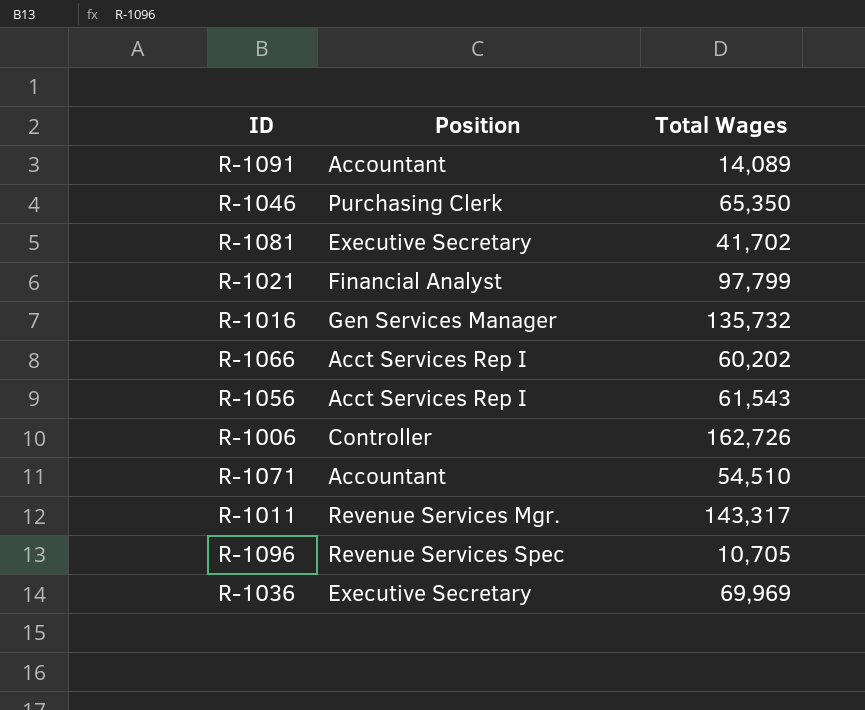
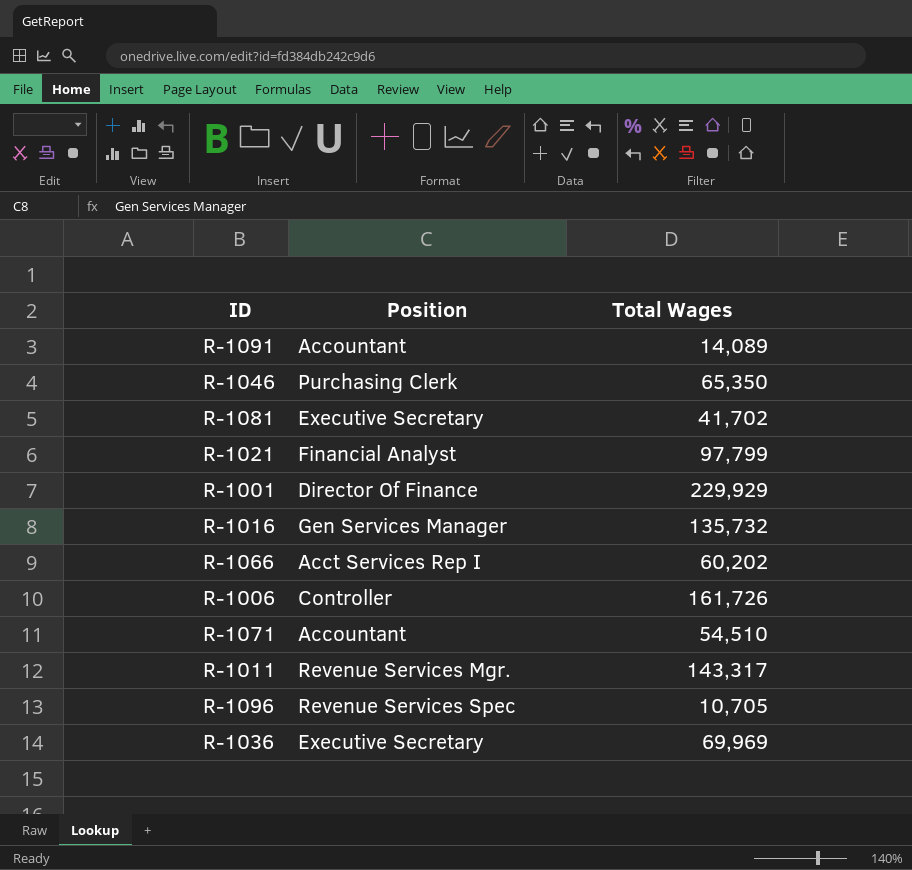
row R-1056: Acct Services Rep I | 61,543 -> none
row R-1001: none -> Director Of Finance | 229,929
R-1006 | Total Wages: 162,726 -> 161,726

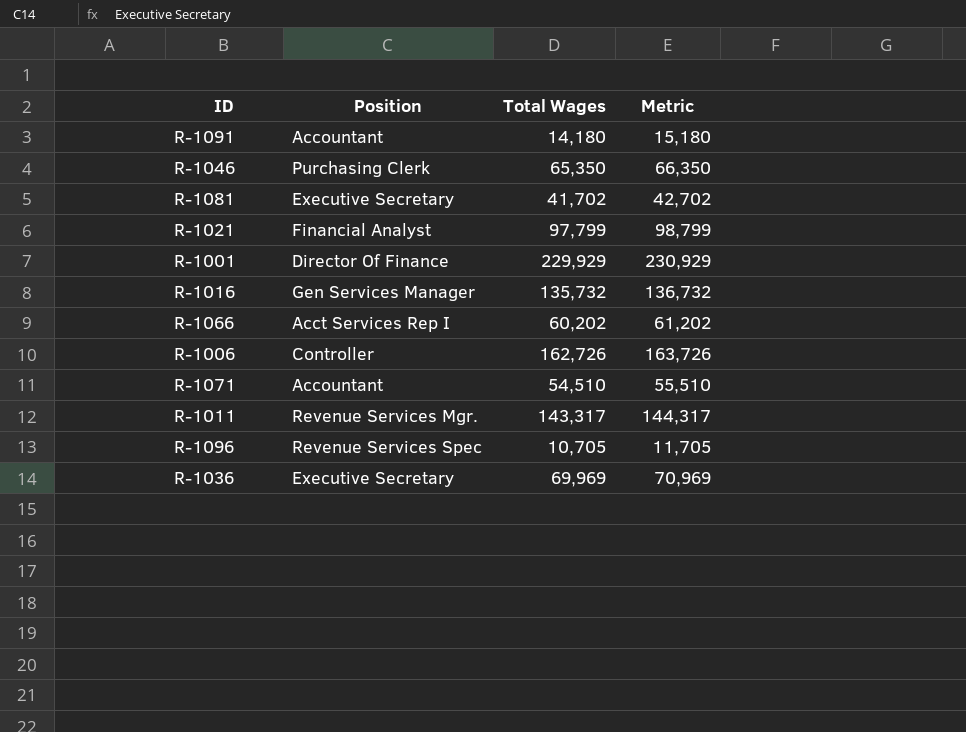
column Metric | formula: none -> [Total Wages] + 1000
R-1091 | Total Wages: 14,089 -> 14,180
R-1006 | Total Wages: 161,726 -> 162,726

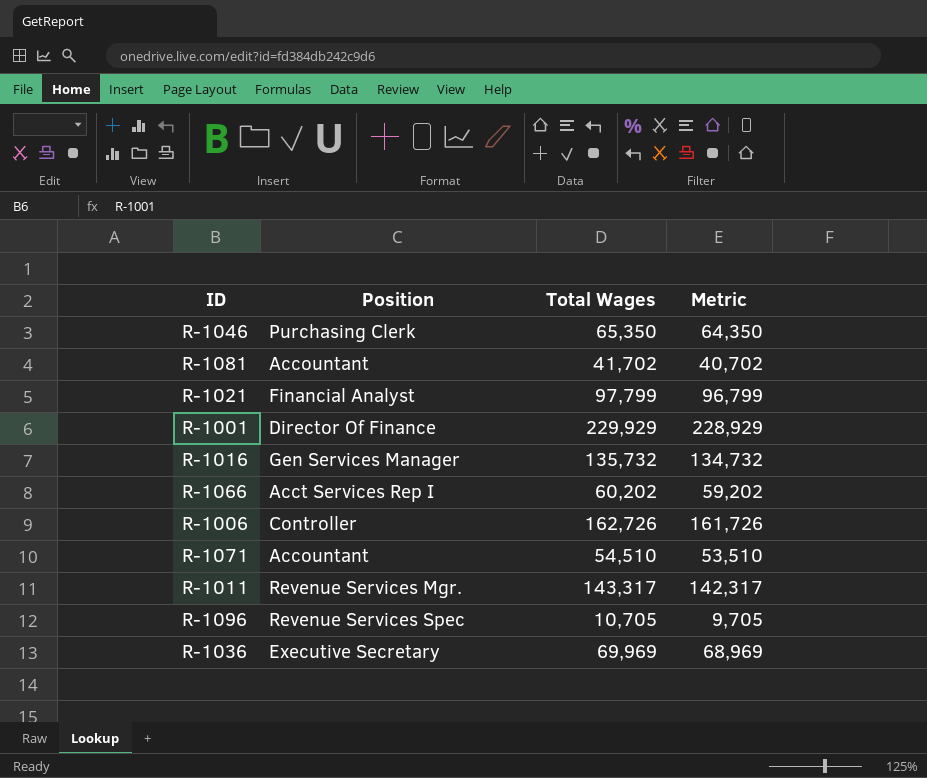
column Metric | formula: [Total Wages] + 1000 -> [Total Wages] - 1000
row R-1091: Accountant | 14,180 | 15,180 -> none
R-1081 | Position: Executive Secretary -> Accountant

